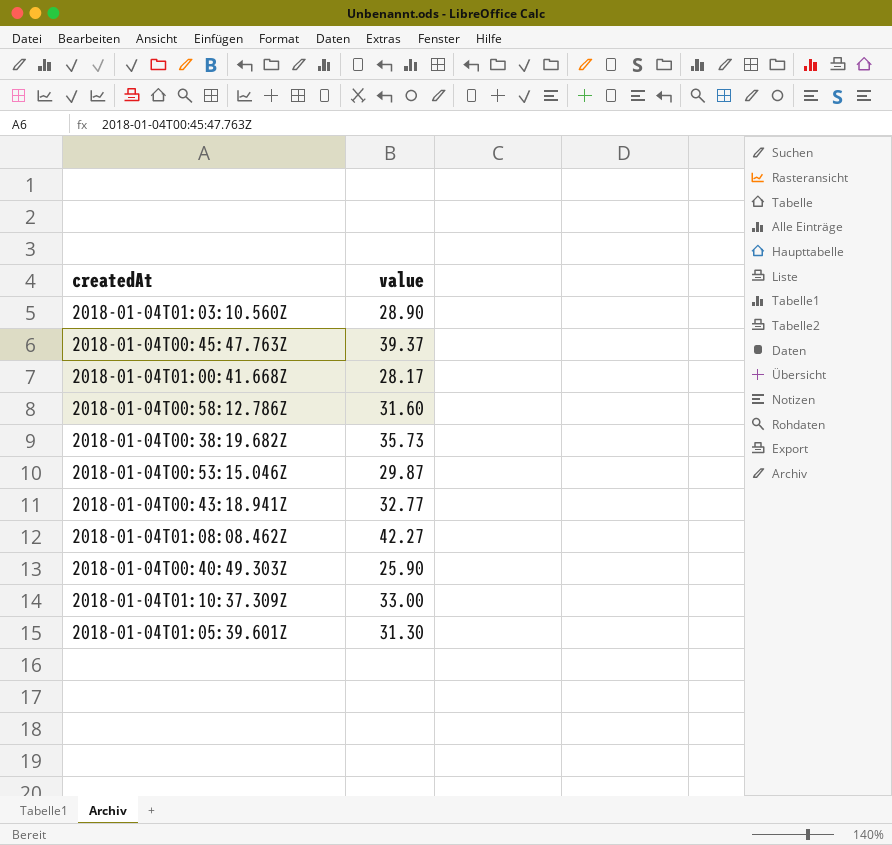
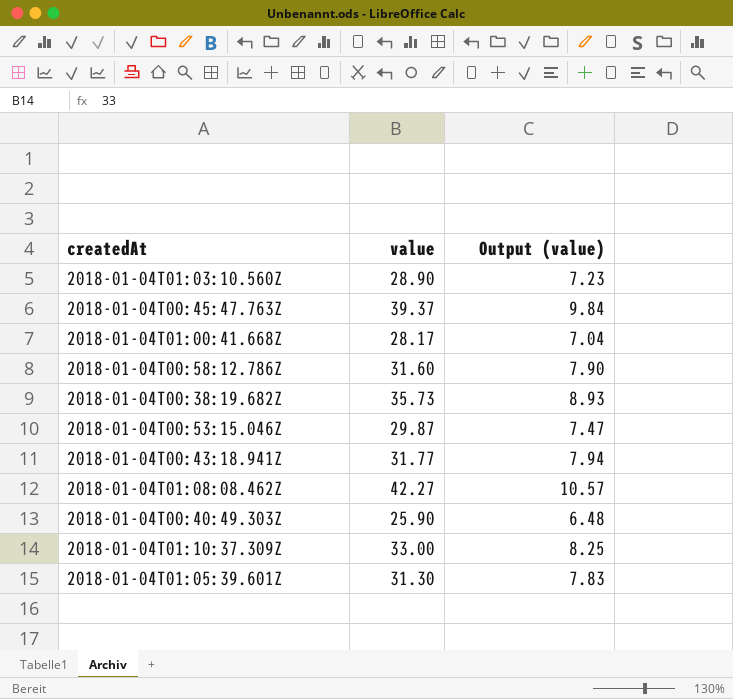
column Output (value) | formula: none -> [value] * 0.25
2018-01-04T00:43:18.941Z | value: 32.77 -> 31.77

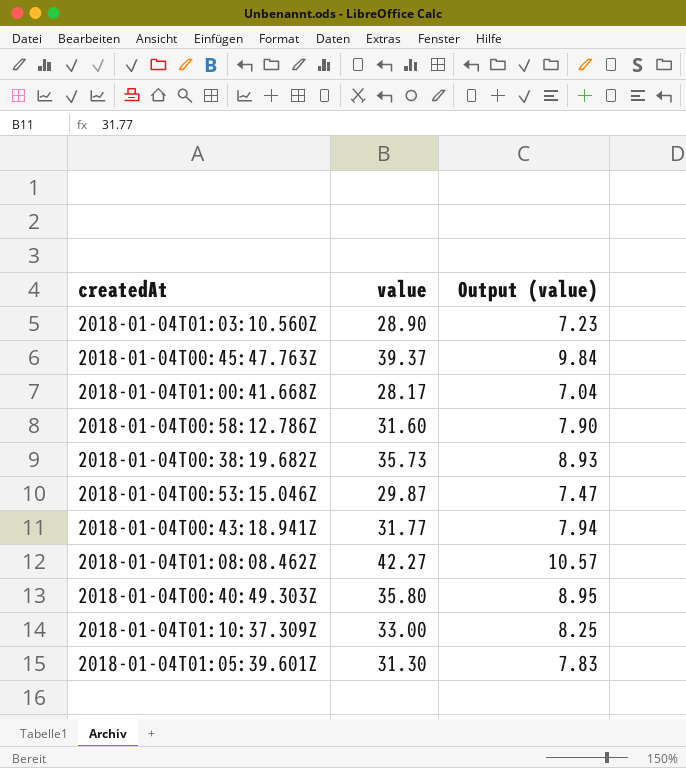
2018-01-04T00:40:49.303Z | value: 25.90 -> 35.80
2018-01-04T00:40:49.303Z | Output (value): 6.48 -> 8.95

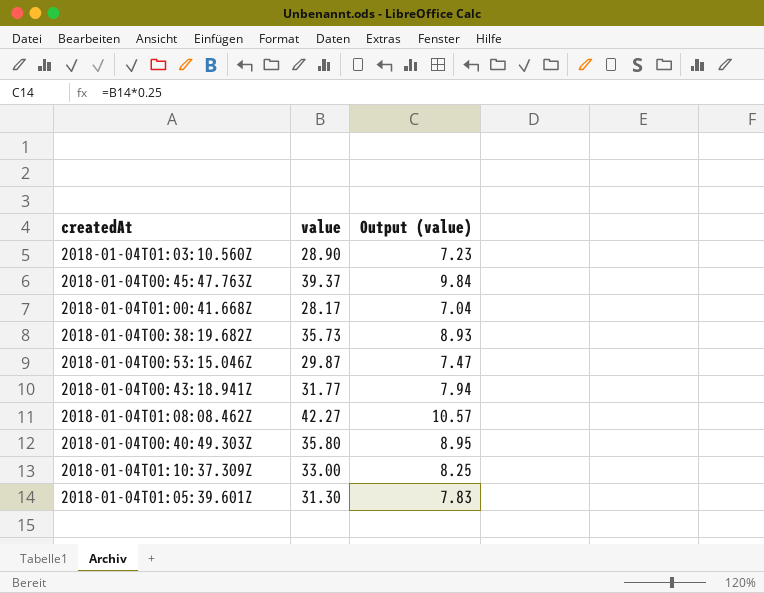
row 2018-01-04T00:58:12.786Z: 31.60 | 7.90 -> none

